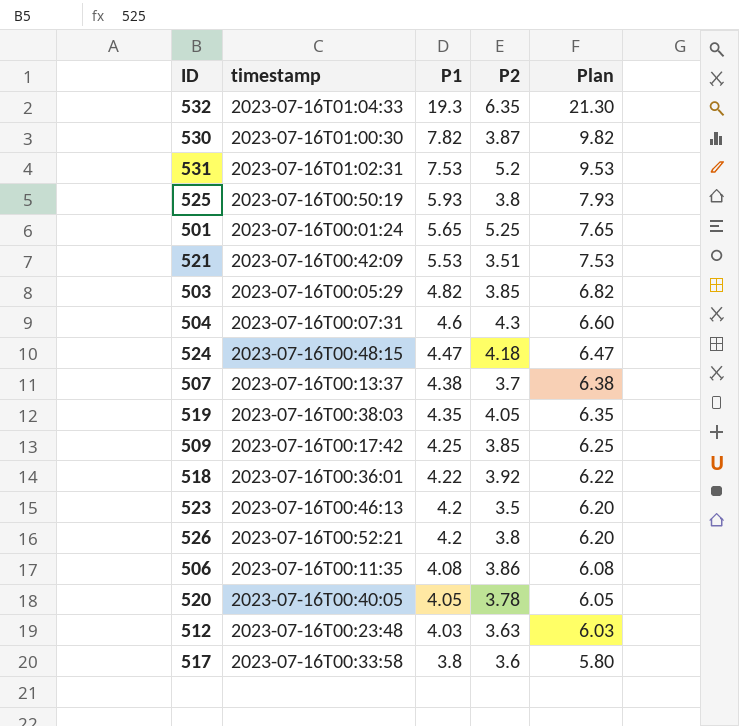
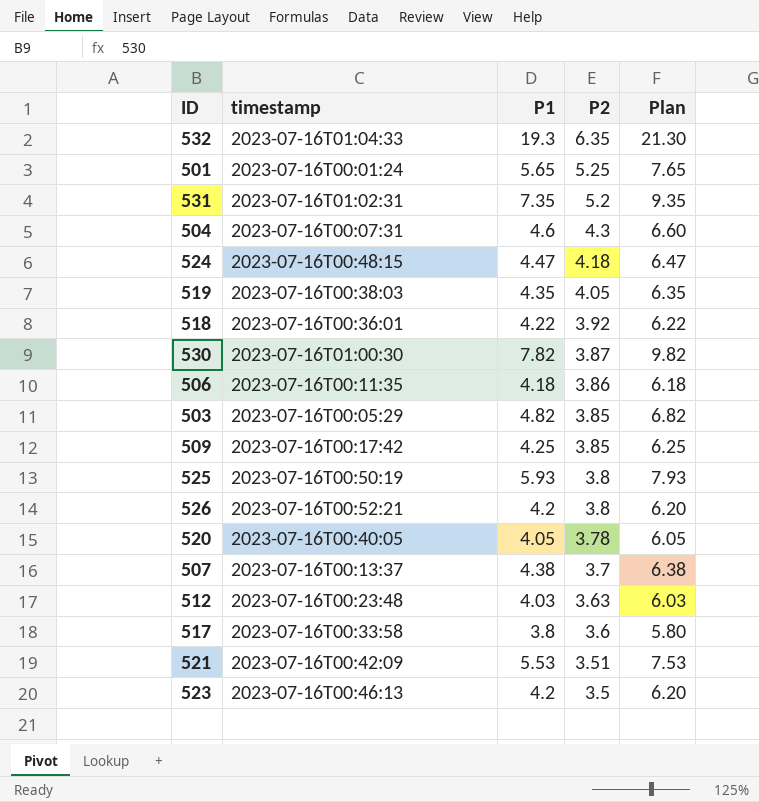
row order: P1 descending -> P2 descending
531 | P1: 7.53 -> 7.35
531 | Plan: 9.53 -> 9.35
506 | P1: 4.08 -> 4.18
506 | Plan: 6.08 -> 6.18

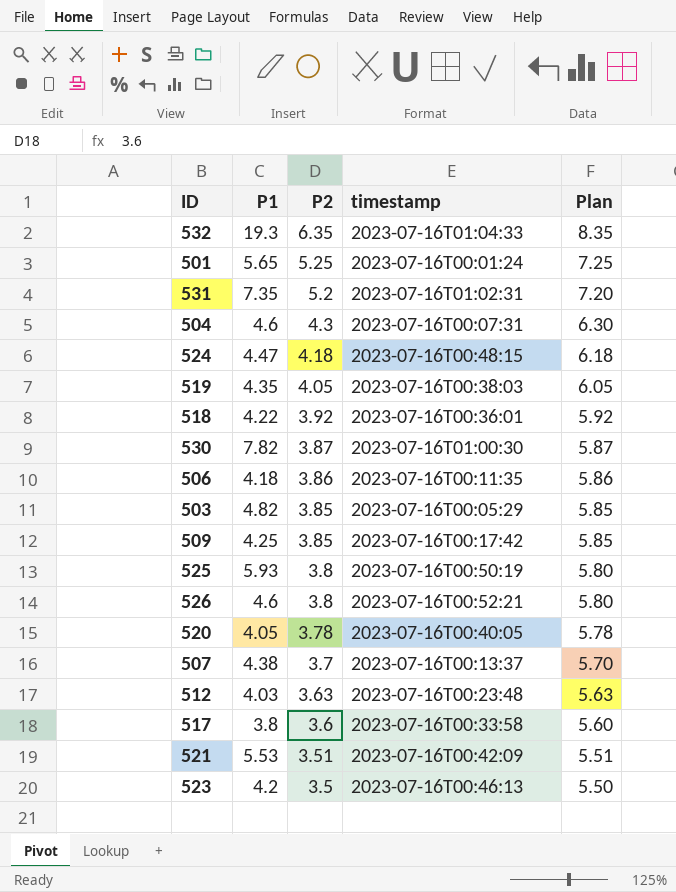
column timestamp | position: 2 -> 4
column Plan | formula: [P1] + 2 -> [P2] + 2
526 | P1: 4.2 -> 4.6

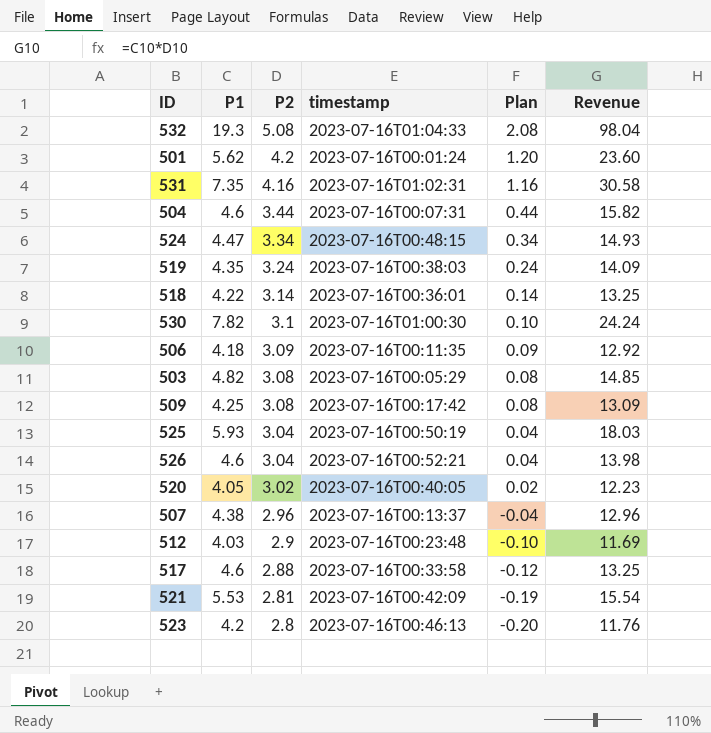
column Plan | formula: [P2] + 2 -> [P2] - 3
column Revenue | formula: none -> [P1] * [P2]
532 | P2: 6.35 -> 5.08
501 | P1: 5.65 -> 5.62
501 | P2: 5.25 -> 4.2
531 | P2: 5.2 -> 4.16
504 | P2: 4.3 -> 3.44
524 | P2: 4.18 -> 3.34
519 | P2: 4.05 -> 3.24
518 | P2: 3.92 -> 3.14
530 | P2: 3.87 -> 3.1
506 | P2: 3.86 -> 3.09
503 | P2: 3.85 -> 3.08
509 | P2: 3.85 -> 3.08
525 | P2: 3.8 -> 3.04
526 | P2: 3.8 -> 3.04
520 | P2: 3.78 -> 3.02
507 | P2: 3.7 -> 2.96
512 | P2: 3.63 -> 2.9
517 | P1: 3.8 -> 4.6
517 | P2: 3.6 -> 2.88
521 | P2: 3.51 -> 2.81
523 | P2: 3.5 -> 2.8

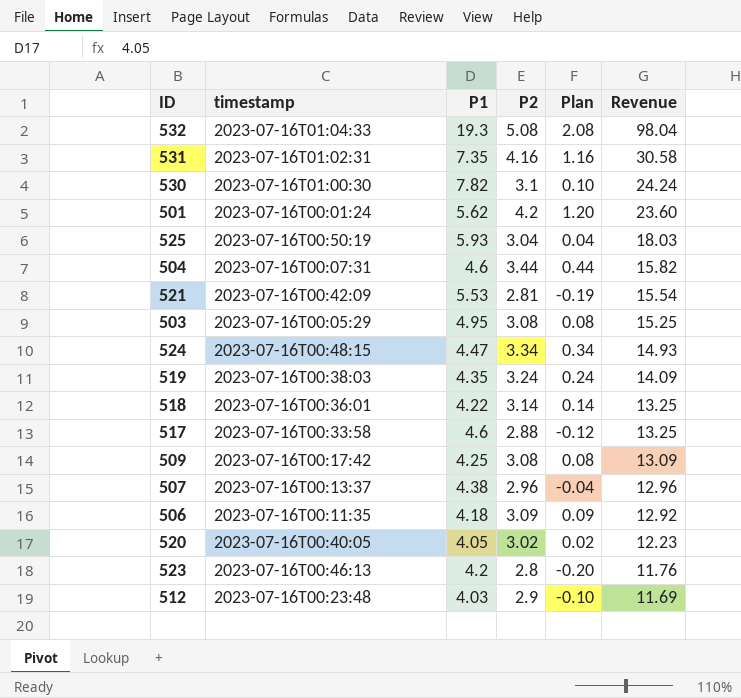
row order: P2 descending -> Revenue descending
column timestamp | position: 4 -> 2
row 526: 4.6 | 3.04 | 2023-07-16T00:52:21 | 0.04 | 13.98 -> none
503 | P1: 4.82 -> 4.95
503 | Revenue: 14.85 -> 15.25

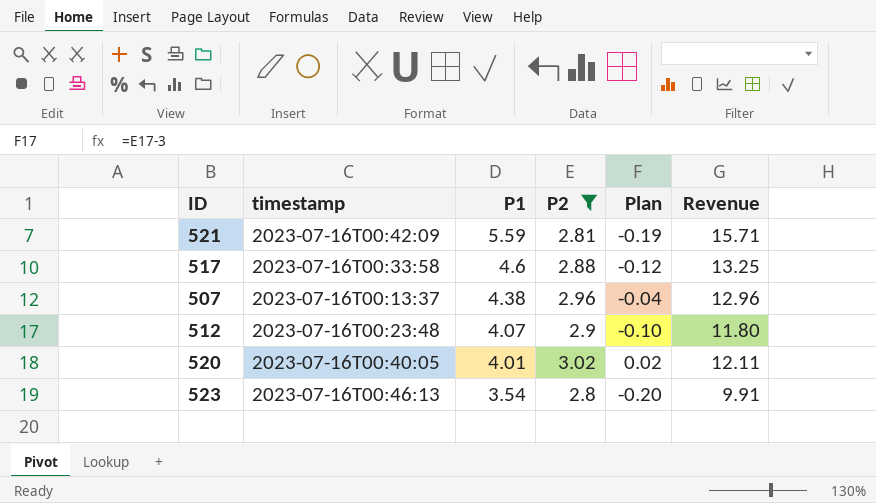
filter: none -> P2 <= 3.02
row order: Revenue descending -> P1 descending
521 | P1: 5.53 -> 5.59
521 | Revenue: 15.54 -> 15.71
512 | P1: 4.03 -> 4.07
512 | Revenue: 11.69 -> 11.80
520 | P1: 4.05 -> 4.01
520 | Revenue: 12.23 -> 12.11
523 | P1: 4.2 -> 3.54
523 | Revenue: 11.76 -> 9.91

